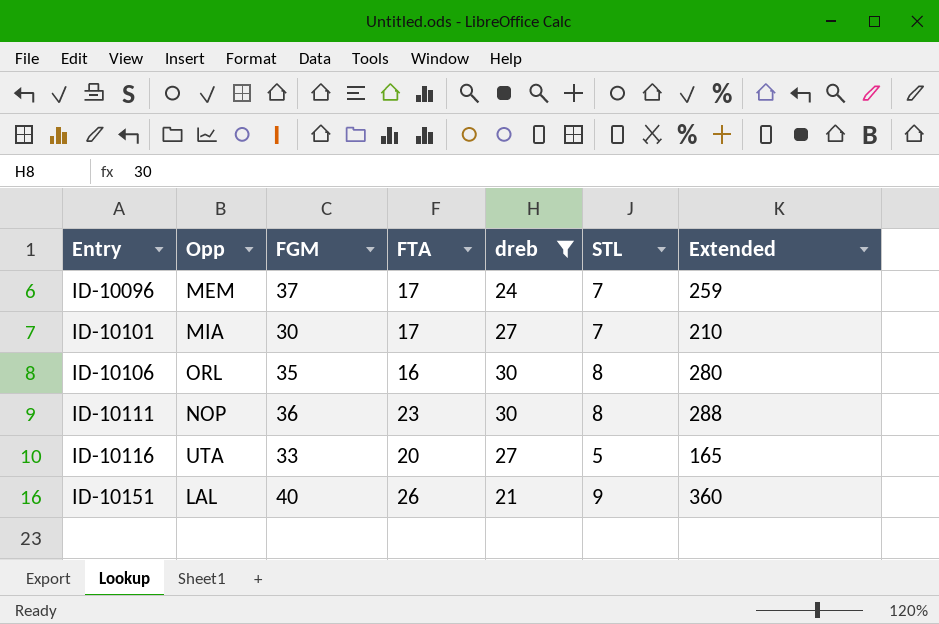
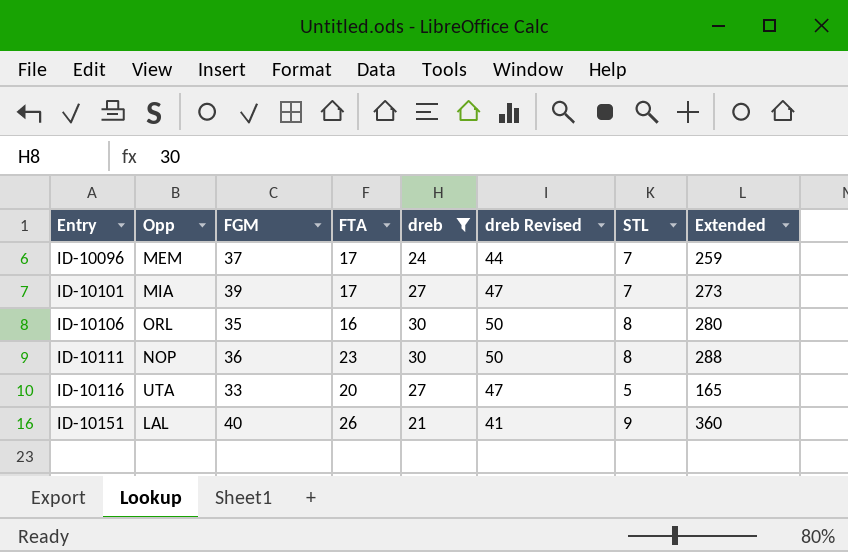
column dreb Revised | formula: none -> [dreb] + 20
ID-10101 | FGM: 30 -> 39
ID-10101 | Extended: 210 -> 273

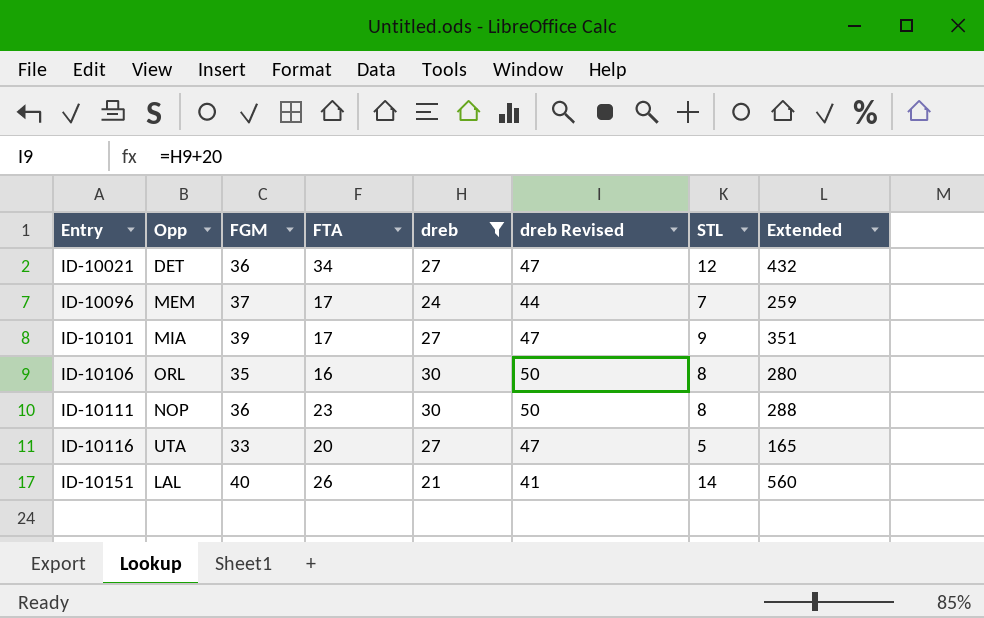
row ID-10021: none -> DET | 36 | 34 | 27 | 47 | 12 | 432
ID-10101 | STL: 7 -> 9
ID-10101 | Extended: 273 -> 351
ID-10151 | STL: 9 -> 14
ID-10151 | Extended: 360 -> 560

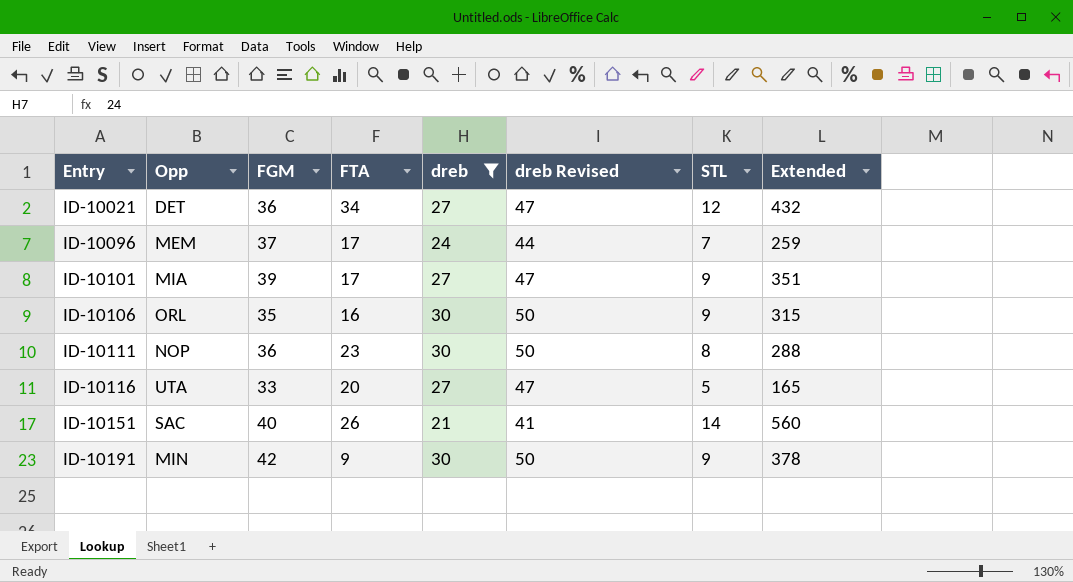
ID-10106 | STL: 8 -> 9
ID-10106 | Extended: 280 -> 315
ID-10151 | Opp: LAL -> SAC
row ID-10191: none -> MIN | 42 | 9 | 30 | 50 | 9 | 378

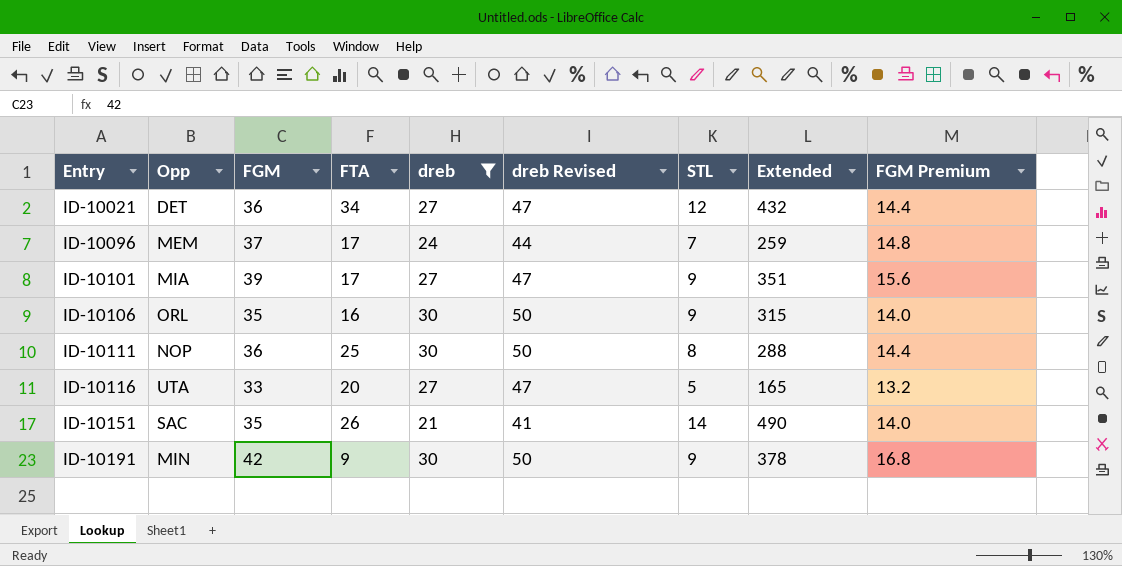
column FGM Premium | formula: none -> [FGM] * 0.4
ID-10111 | FTA: 23 -> 25
ID-10151 | FGM: 40 -> 35
ID-10151 | Extended: 560 -> 490

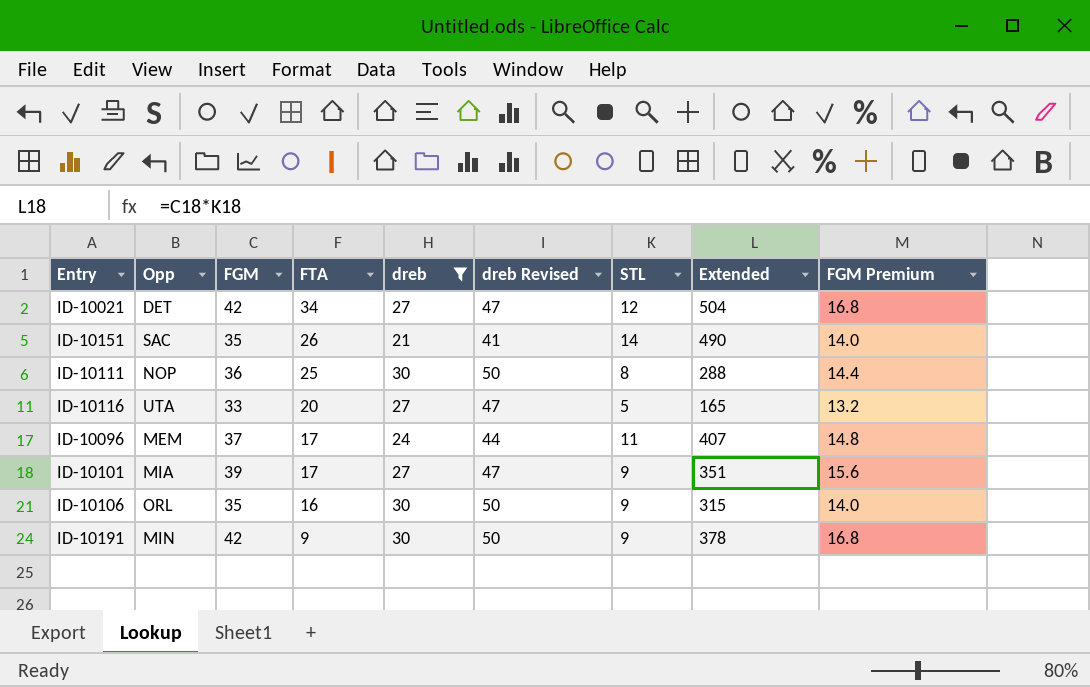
row order: Entry ascending -> FTA descending
ID-10021 | FGM: 36 -> 42
ID-10021 | Extended: 432 -> 504
ID-10021 | FGM Premium: 14.4 -> 16.8
ID-10096 | STL: 7 -> 11
ID-10096 | Extended: 259 -> 407

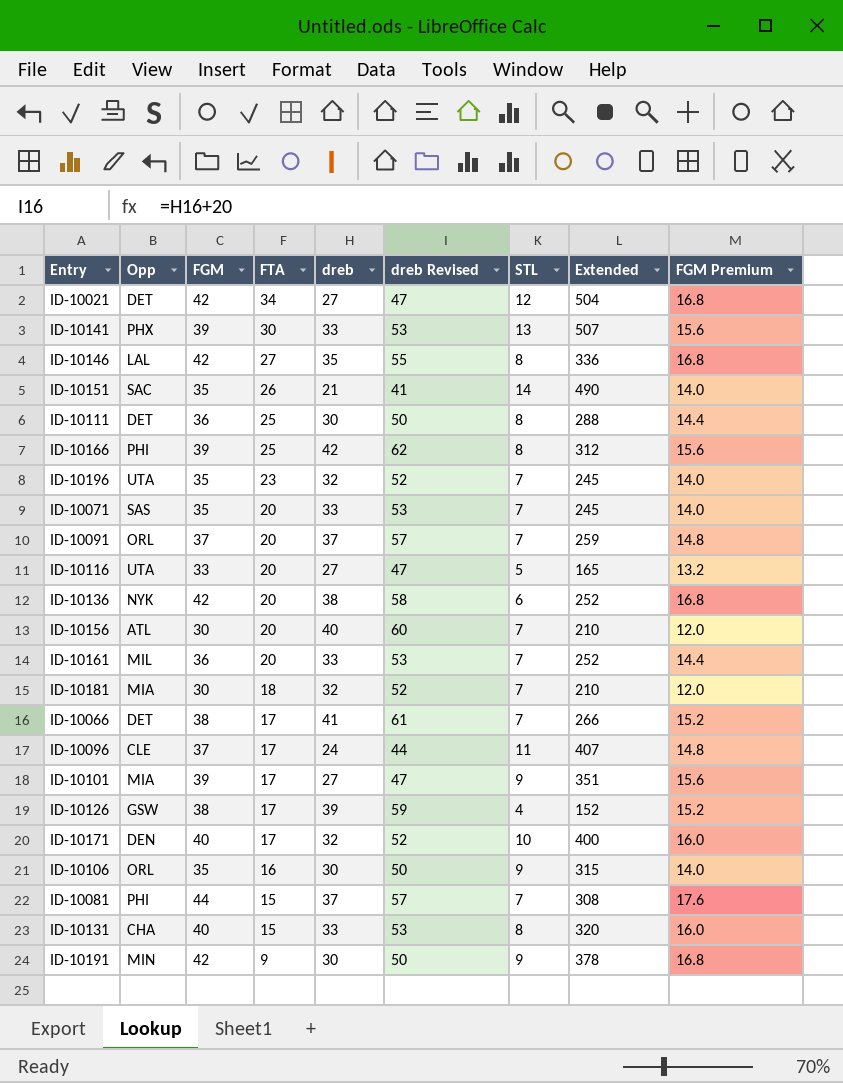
filter: dreb <= 30 -> none
ID-10111 | Opp: NOP -> DET
ID-10096 | Opp: MEM -> CLE

